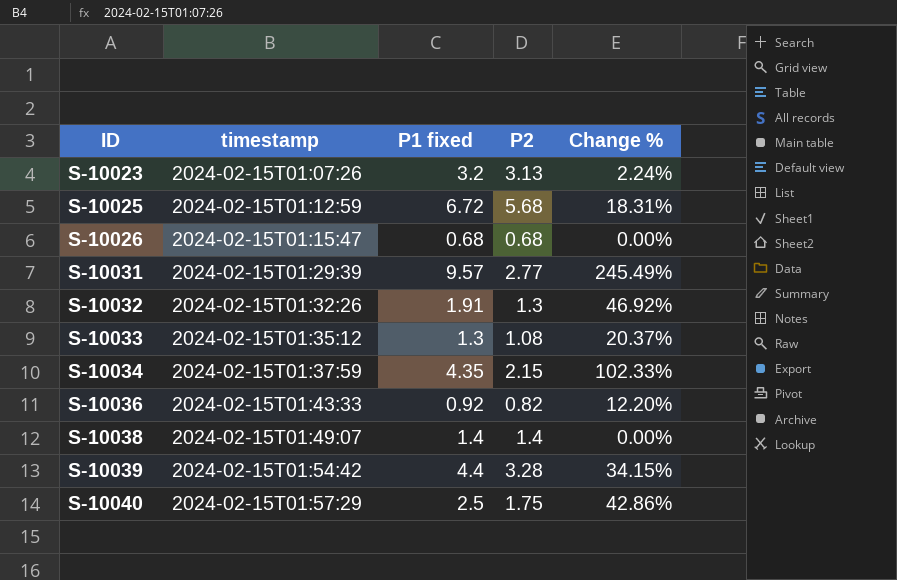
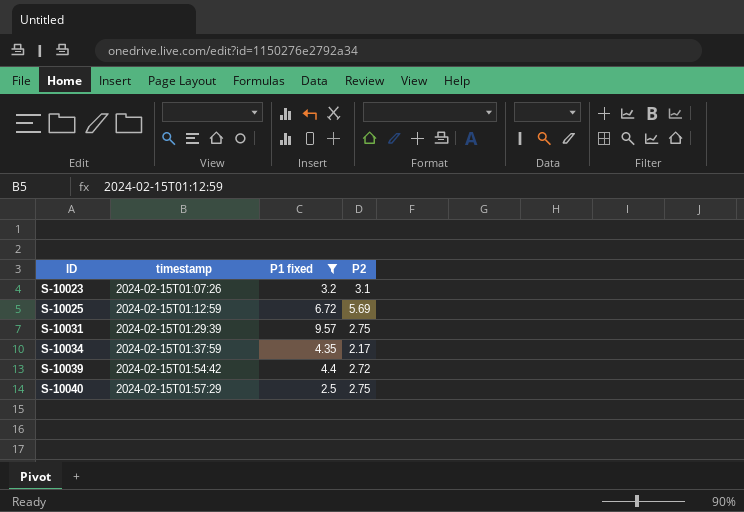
filter: none -> P1 fixed >= 2.5
column Change % | formula: ([P1 fixed] - [P2]) / [P2] -> none
S-10023 | P2: 3.13 -> 3.1
S-10025 | P2: 5.68 -> 5.69
S-10031 | P2: 2.77 -> 2.75
S-10034 | P2: 2.15 -> 2.17
S-10039 | P2: 3.28 -> 2.72
S-10040 | P2: 1.75 -> 2.75

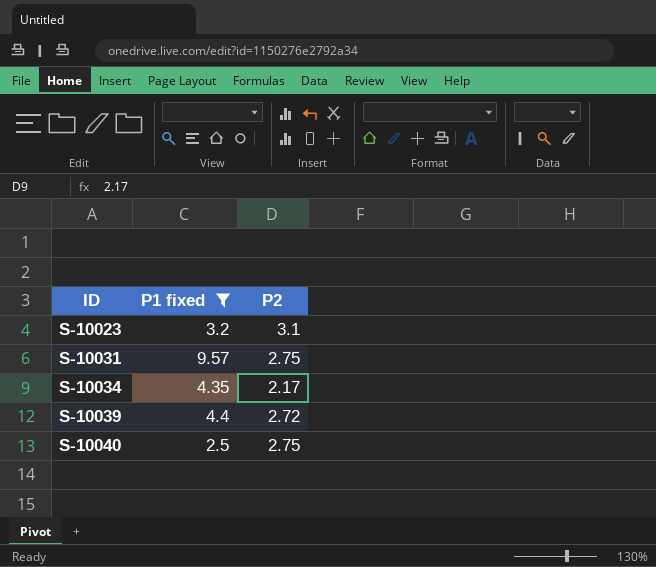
column timestamp | position: 2 -> none
row S-10025: 2024-02-15T01:12:59 | 6.72 | 5.69 -> none

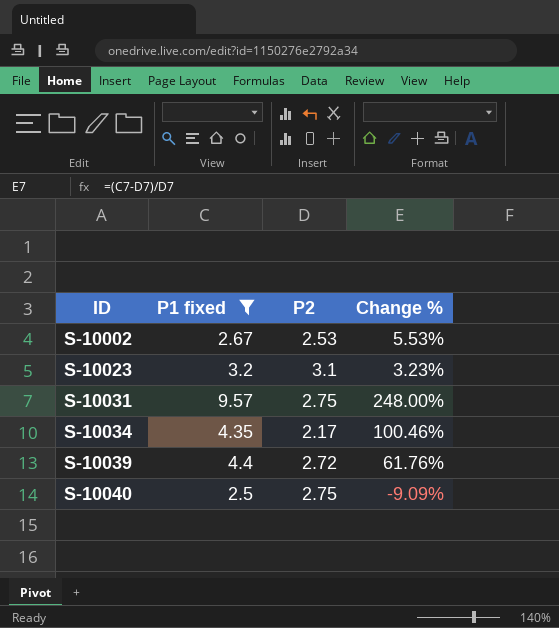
column Change % | formula: none -> ([P1 fixed] - [P2]) / [P2]
row S-10002: none -> 2.67 | 2.53 | 5.53%

